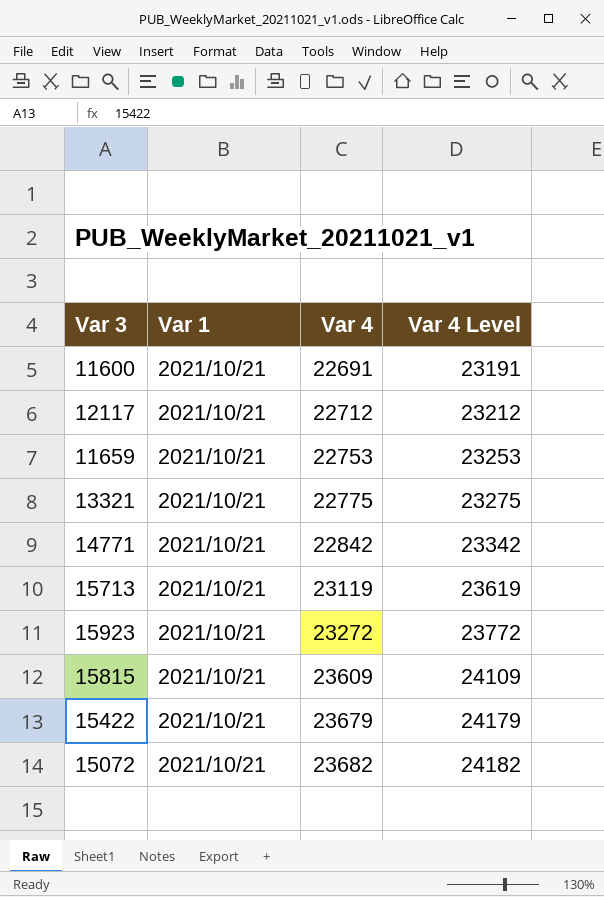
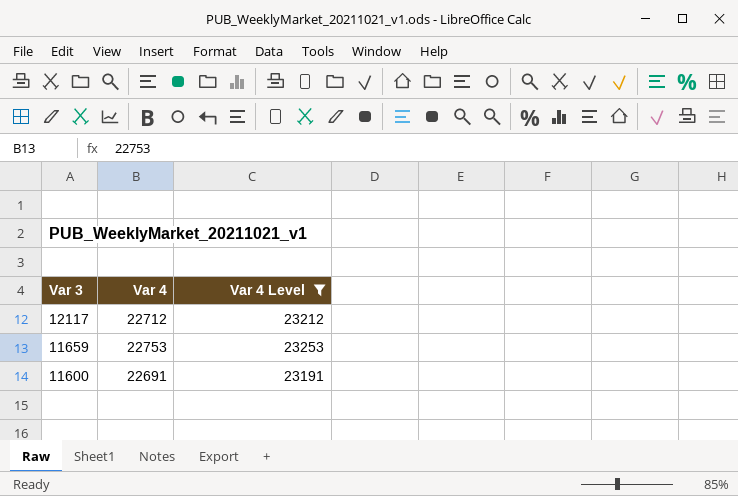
filter: none -> Var 4 Level <= 23253
row order: Var 4 ascending -> Var 3 descending
column Var 1 | position: 2 -> none

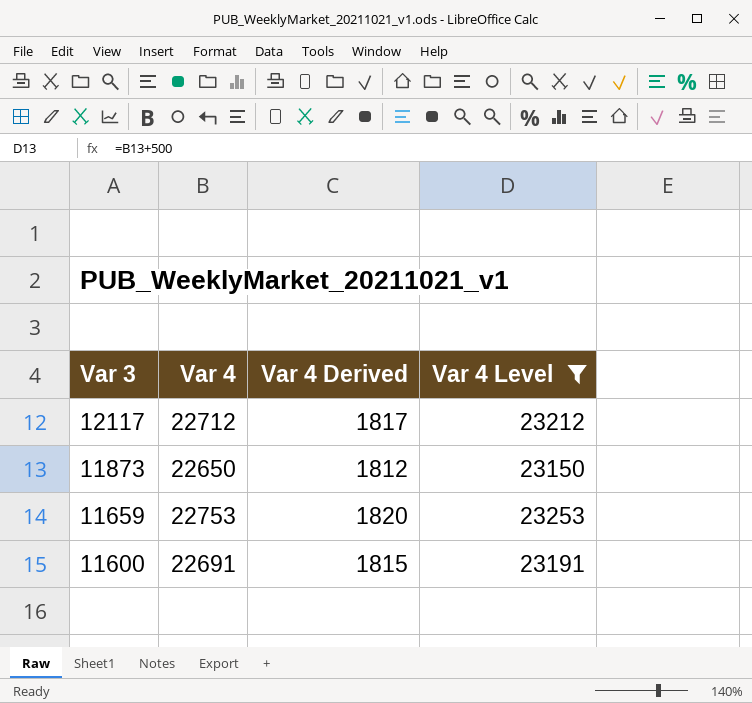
column Var 4 Derived | formula: none -> [Var 4] * 0.08
row 11873: none -> 22650 | 1812 | 23150

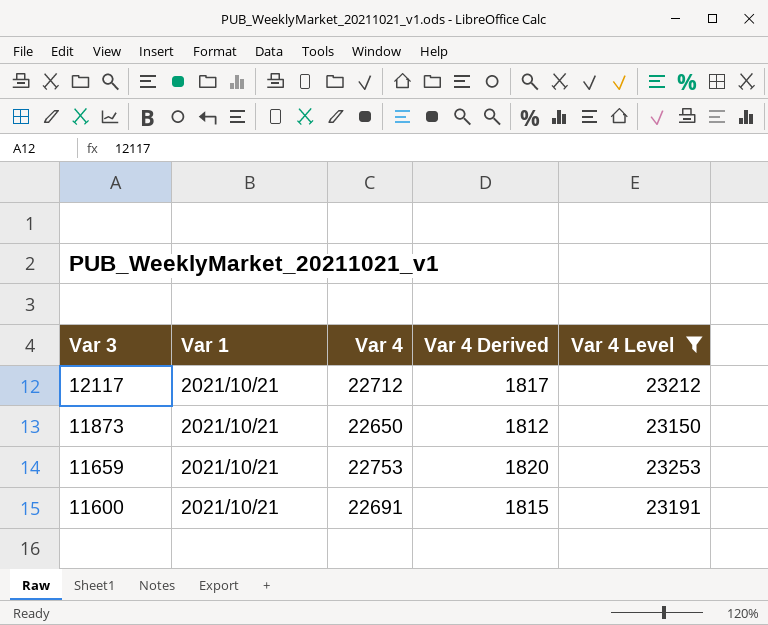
column Var 1 | position: none -> 2

